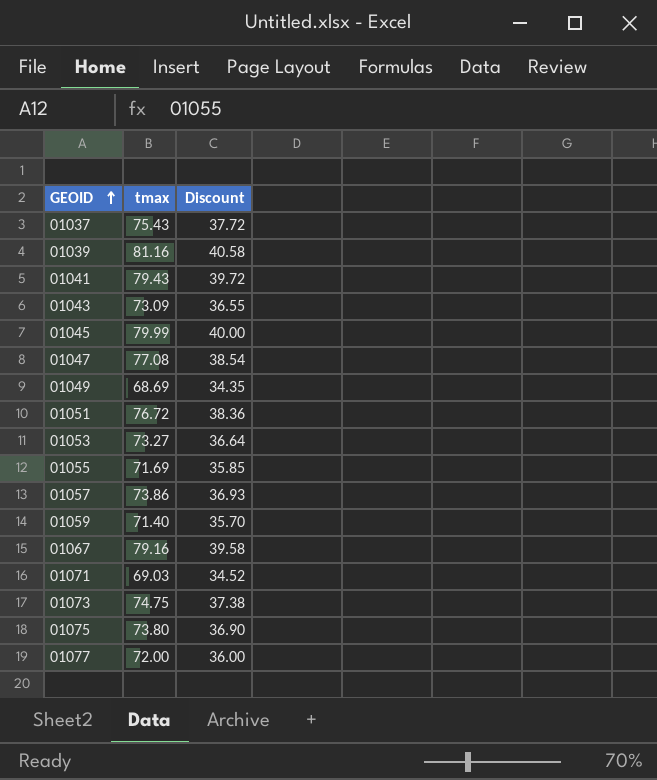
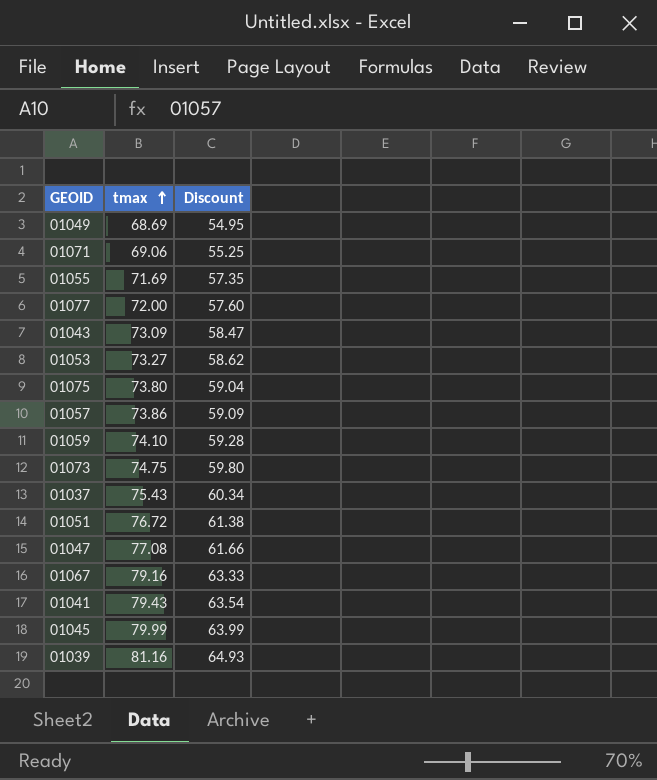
row order: GEOID ascending -> tmax ascending
column Discount | formula: [tmax] * 0.5 -> [tmax] * 0.8
01071 | tmax: 69.03 -> 69.06
01059 | tmax: 71.40 -> 74.10

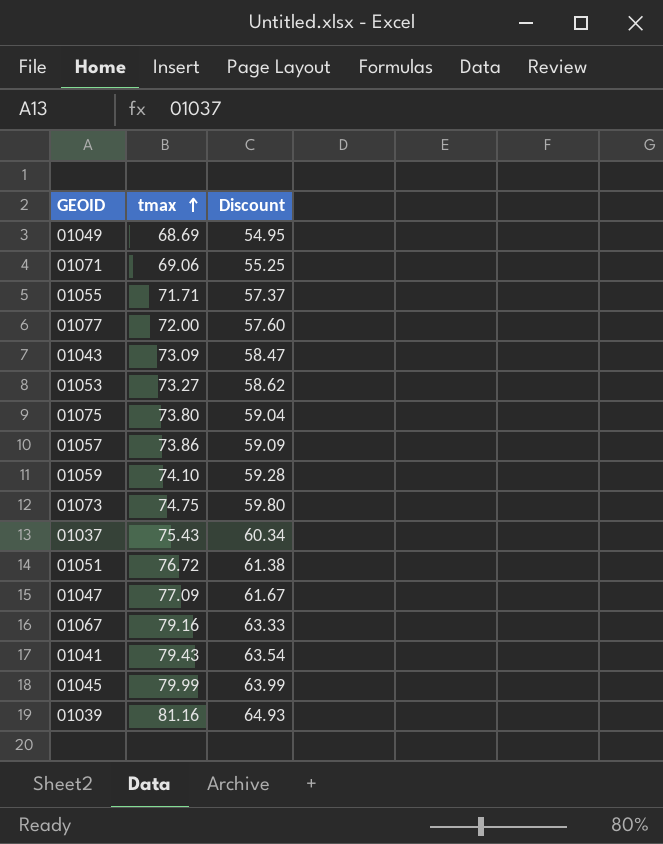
01055 | tmax: 71.69 -> 71.71
01055 | Discount: 57.35 -> 57.37
01047 | tmax: 77.08 -> 77.09
01047 | Discount: 61.66 -> 61.67

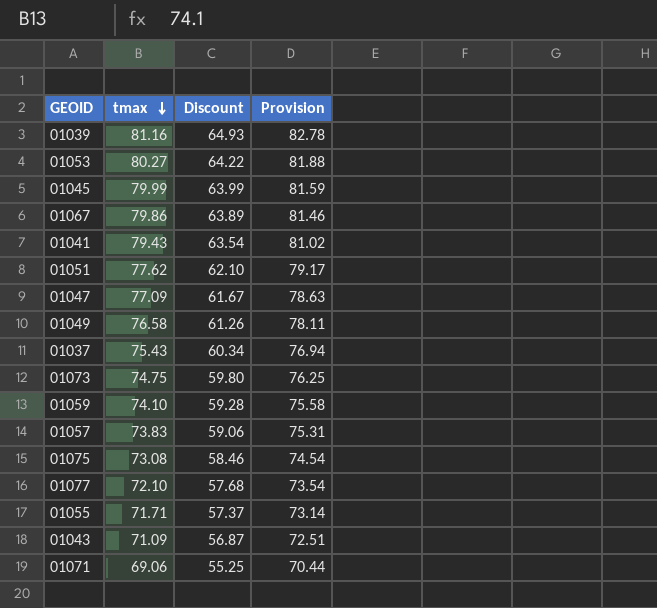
row order: tmax ascending -> tmax descending
column Provision | formula: none -> [tmax] * 1.02
01053 | tmax: 73.27 -> 80.27
01053 | Discount: 58.62 -> 64.22
01067 | tmax: 79.16 -> 79.86
01067 | Discount: 63.33 -> 63.89
01051 | tmax: 76.72 -> 77.62
01051 | Discount: 61.38 -> 62.10
01049 | tmax: 68.69 -> 76.58
01049 | Discount: 54.95 -> 61.26
01057 | tmax: 73.86 -> 73.83
01057 | Discount: 59.09 -> 59.06
01075 | tmax: 73.80 -> 73.08
01075 | Discount: 59.04 -> 58.46
01077 | tmax: 72.00 -> 72.10
01077 | Discount: 57.60 -> 57.68
01043 | tmax: 73.09 -> 71.09
01043 | Discount: 58.47 -> 56.87

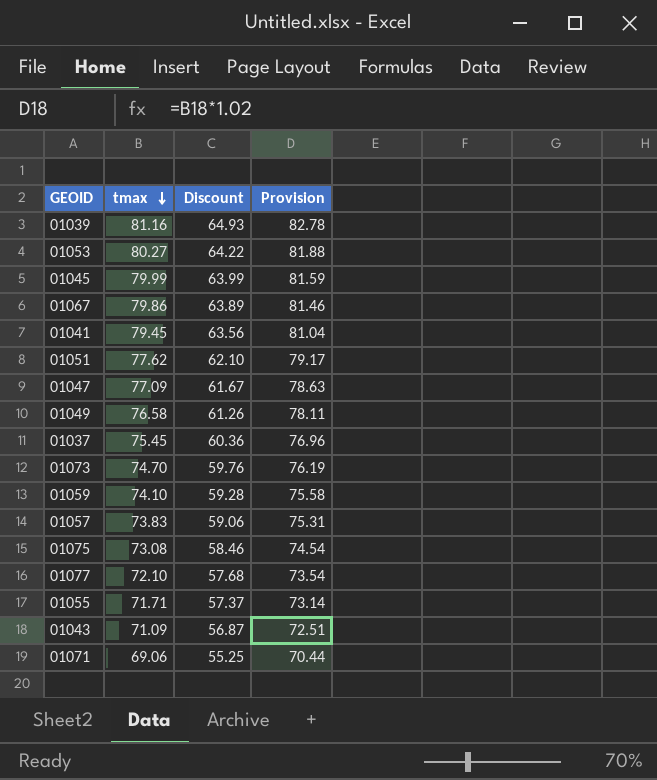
01041 | tmax: 79.43 -> 79.45
01041 | Discount: 63.54 -> 63.56
01041 | Provision: 81.02 -> 81.04
01037 | tmax: 75.43 -> 75.45
01037 | Discount: 60.34 -> 60.36
01037 | Provision: 76.94 -> 76.96
01073 | tmax: 74.75 -> 74.70
01073 | Discount: 59.80 -> 59.76
01073 | Provision: 76.25 -> 76.19

